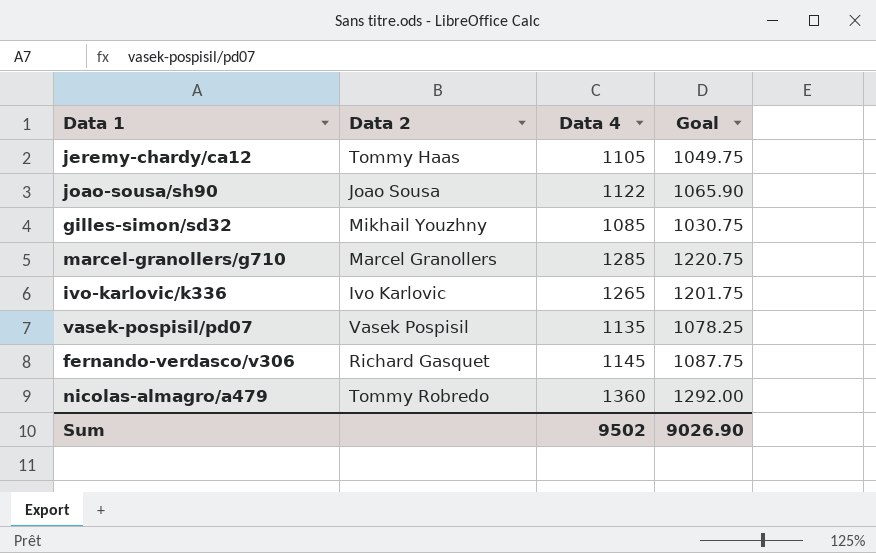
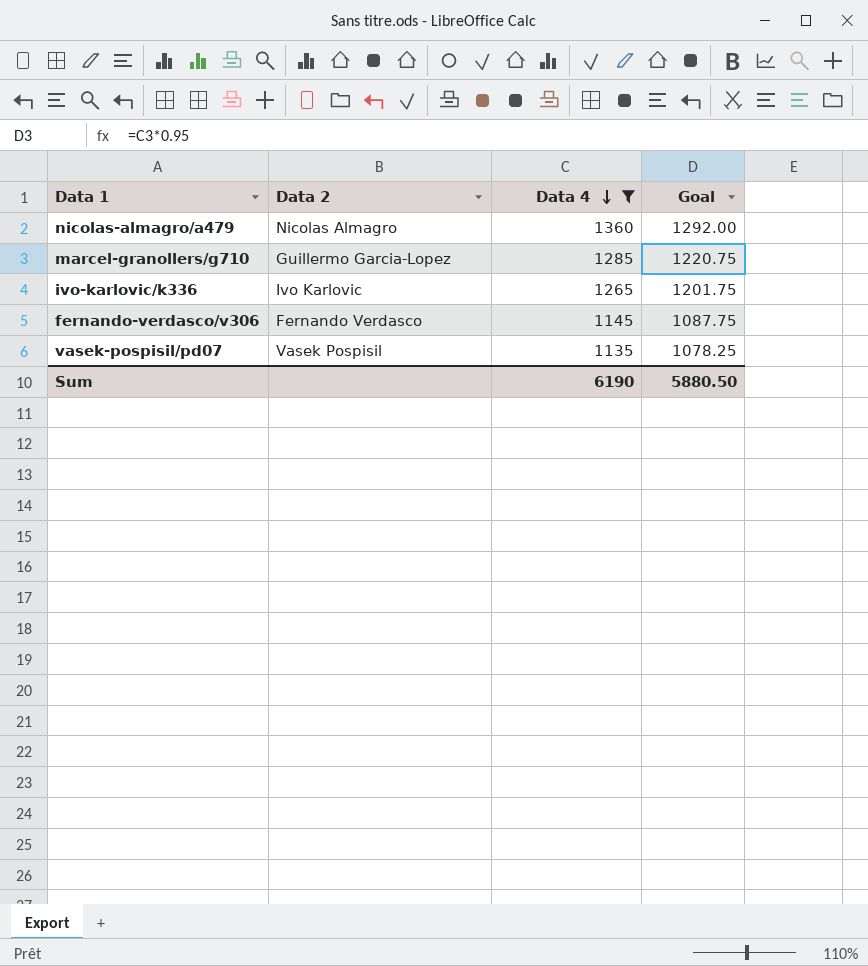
filter: none -> Data 4 >= 1135
row order: none -> Data 4 descending
nicolas-almagro/a479 | Data 2: Tommy Robredo -> Nicolas Almagro
marcel-granollers/g710 | Data 2: Marcel Granollers -> Guillermo Garcia-Lopez
fernando-verdasco/v306 | Data 2: Richard Gasquet -> Fernando Verdasco
Sum | Data 4: 9502 -> 6190
Sum | Goal: 9026.90 -> 5880.50

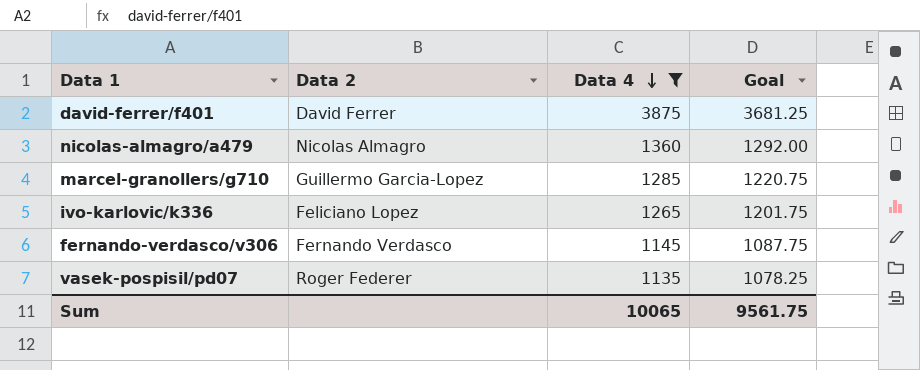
row david-ferrer/f401: none -> David Ferrer | 3875 | 3681.25
ivo-karlovic/k336 | Data 2: Ivo Karlovic -> Feliciano Lopez
vasek-pospisil/pd07 | Data 2: Vasek Pospisil -> Roger Federer
Sum | Data 4: 6190 -> 10065
Sum | Goal: 5880.50 -> 9561.75

